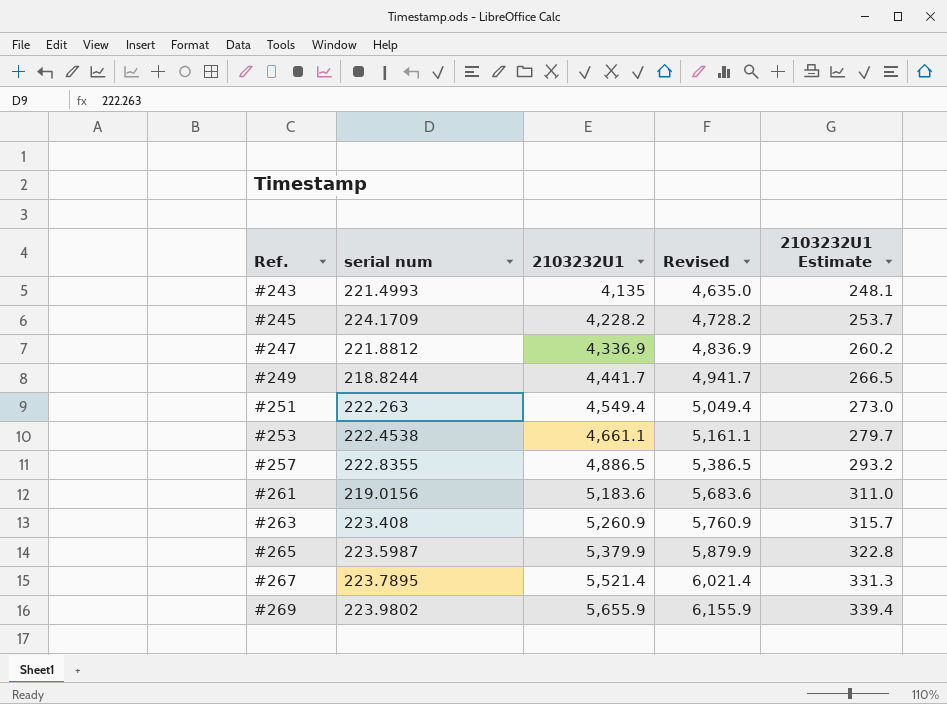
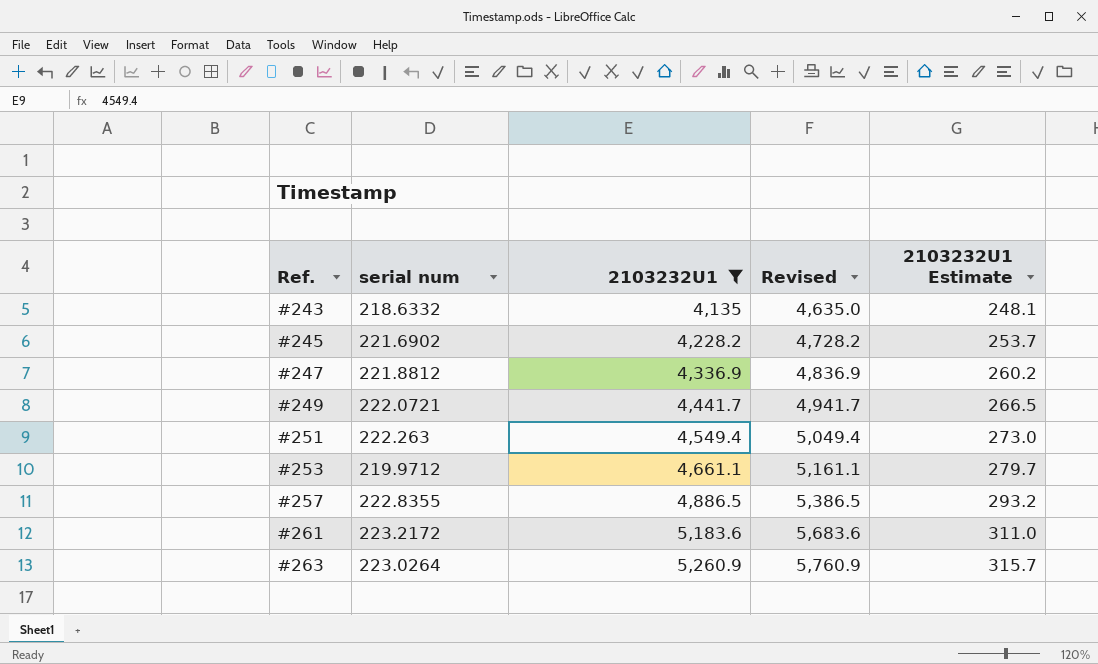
filter: none -> 2103232U1 <= 5,260.9
#243 | serial num: 221.4993 -> 218.6332
#245 | serial num: 224.1709 -> 221.6902
#249 | serial num: 218.8244 -> 222.0721
#253 | serial num: 222.4538 -> 219.9712
#261 | serial num: 219.0156 -> 223.2172
#263 | serial num: 223.408 -> 223.0264

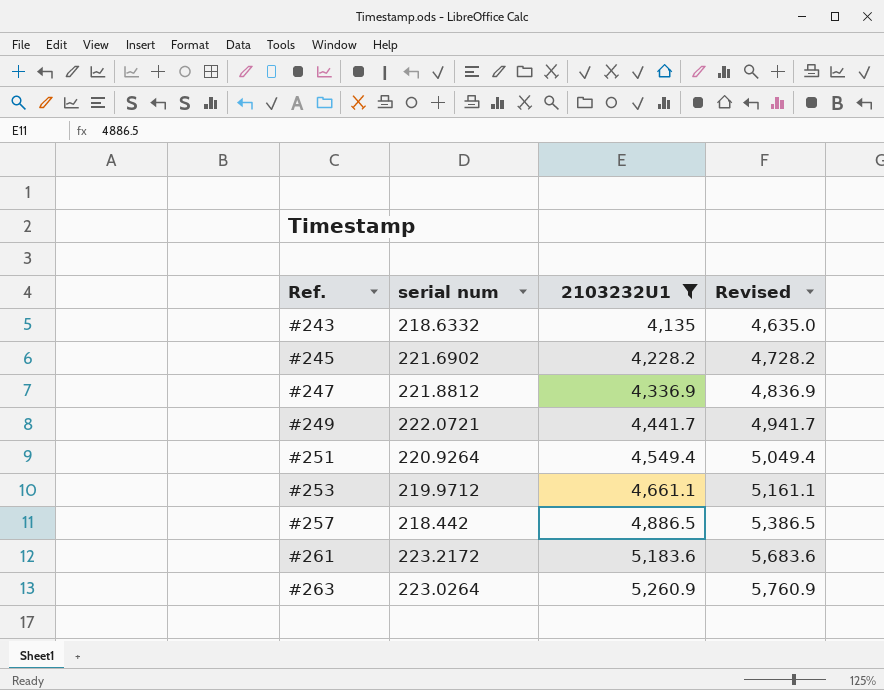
column 2103232U1 Estimate | formula: [2103232U1] * 0.06 -> none
#251 | serial num: 222.263 -> 220.9264
#257 | serial num: 222.8355 -> 218.442

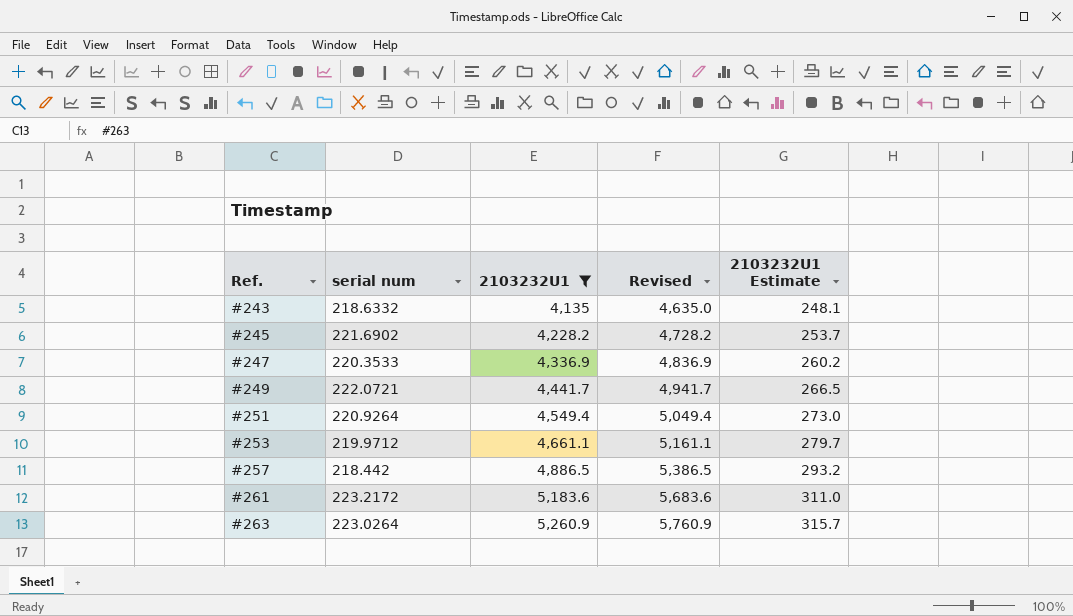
column 2103232U1 Estimate | formula: none -> [2103232U1] * 0.06
#247 | serial num: 221.8812 -> 220.3533

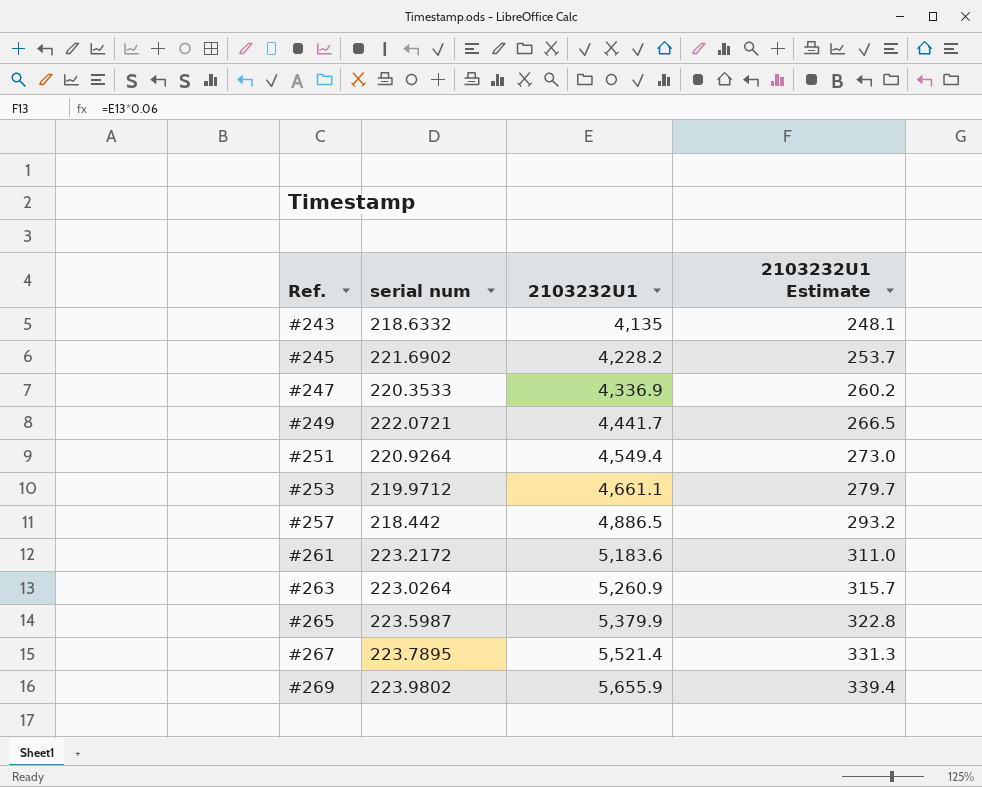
filter: 2103232U1 <= 5,260.9 -> none
column Revised | formula: [2103232U1] + 500 -> none

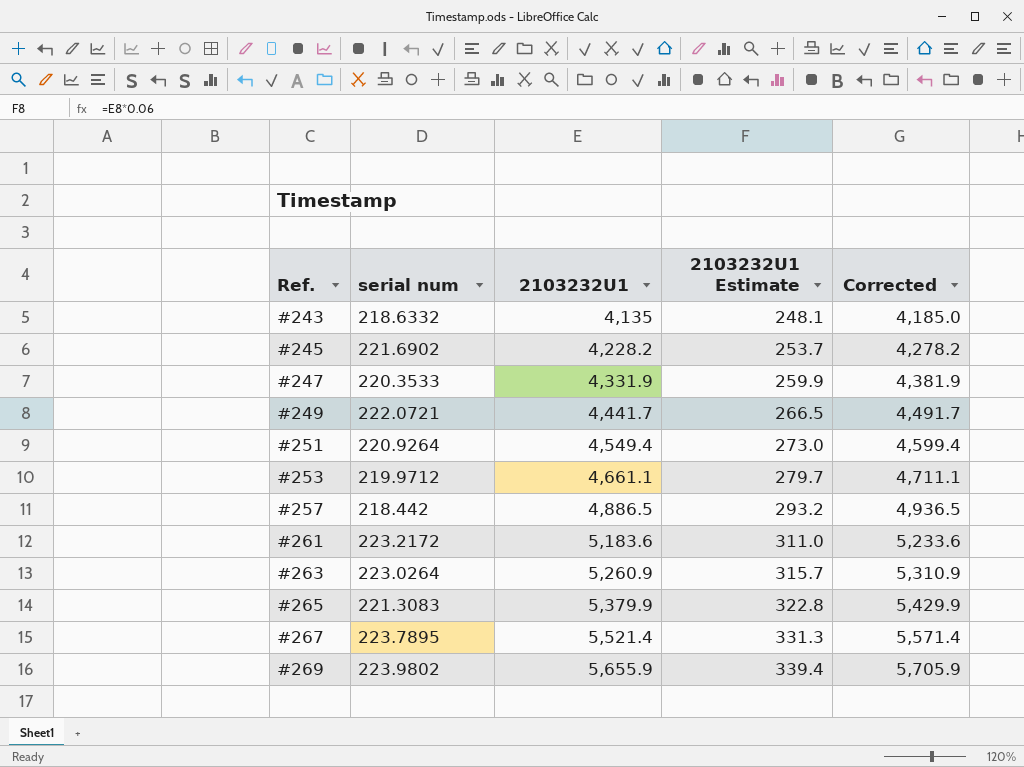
column Corrected | formula: none -> [2103232U1] + 50
#247 | 2103232U1: 4,336.9 -> 4,331.9
#247 | 2103232U1 Estimate: 260.2 -> 259.9
#265 | serial num: 223.5987 -> 221.3083

